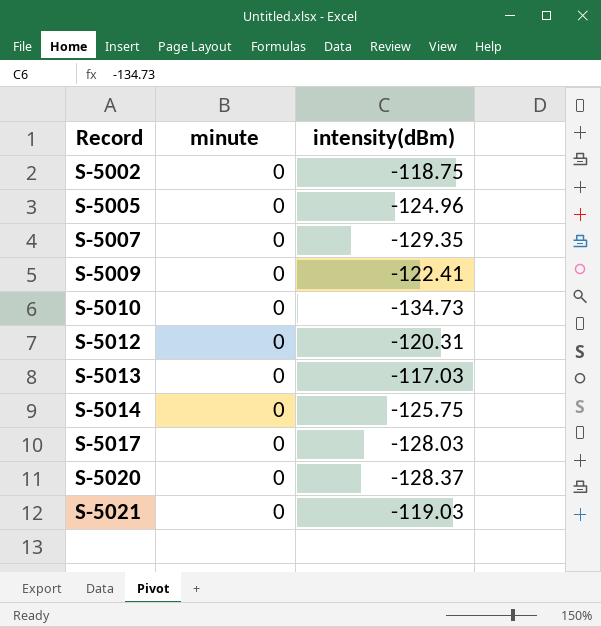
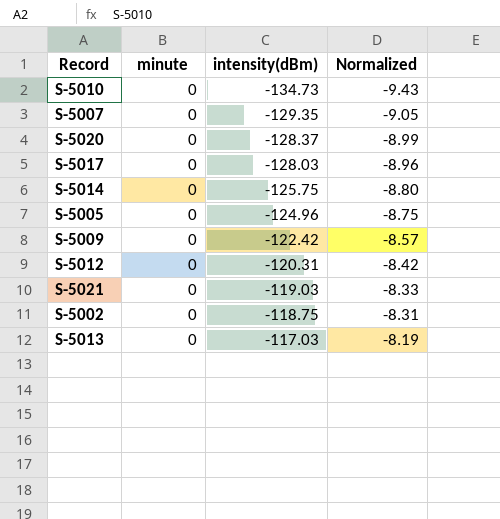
row order: Record ascending -> intensity(dBm) ascending
column Normalized | formula: none -> [intensity(dBm)] * 0.07
S-5009 | intensity(dBm): -122.41 -> -122.42

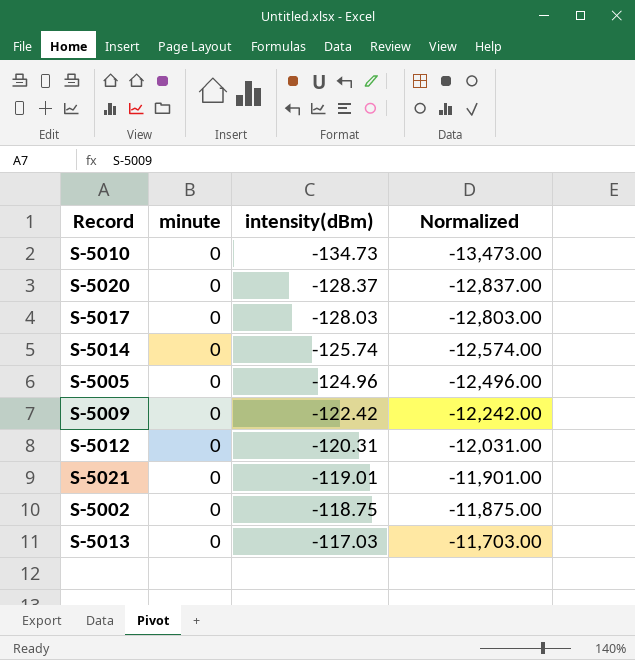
column Normalized | formula: [intensity(dBm)] * 0.07 -> [intensity(dBm)] * 100
row S-5007: 0 | -129.35 | -9.05 -> none
S-5014 | intensity(dBm): -125.75 -> -125.74
S-5021 | intensity(dBm): -119.03 -> -119.01

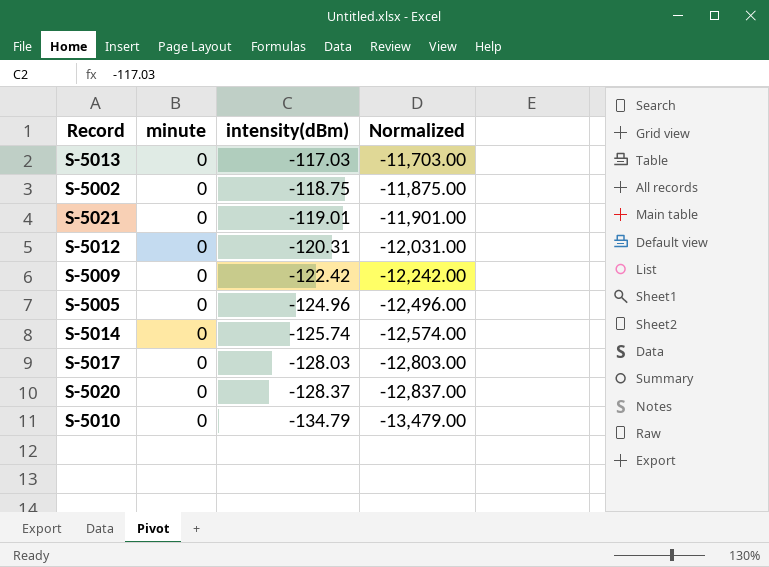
row order: intensity(dBm) ascending -> intensity(dBm) descending
S-5010 | intensity(dBm): -134.73 -> -134.79
S-5010 | Normalized: -13,473.00 -> -13,479.00

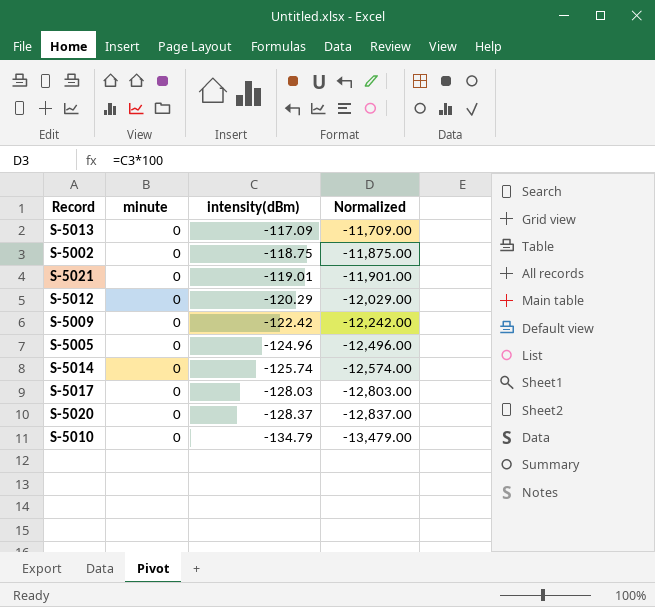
S-5013 | intensity(dBm): -117.03 -> -117.09
S-5013 | Normalized: -11,703.00 -> -11,709.00
S-5012 | intensity(dBm): -120.31 -> -120.29
S-5012 | Normalized: -12,031.00 -> -12,029.00

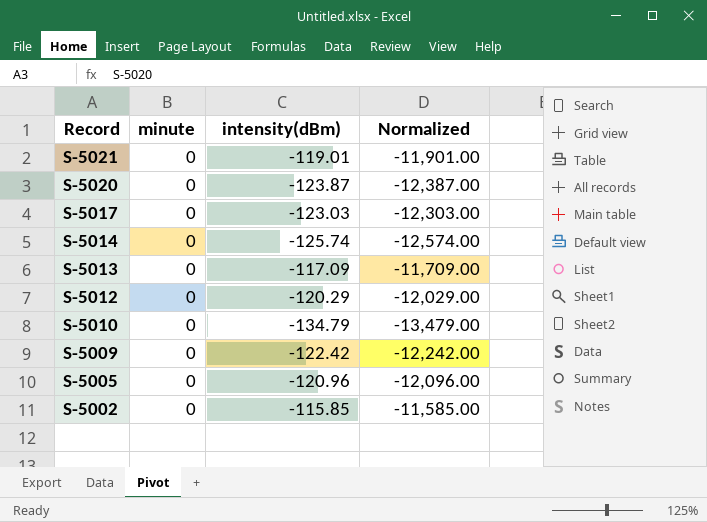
row order: intensity(dBm) descending -> Record descending
S-5020 | intensity(dBm): -128.37 -> -123.87
S-5020 | Normalized: -12,837.00 -> -12,387.00
S-5017 | intensity(dBm): -128.03 -> -123.03
S-5017 | Normalized: -12,803.00 -> -12,303.00
S-5005 | intensity(dBm): -124.96 -> -120.96
S-5005 | Normalized: -12,496.00 -> -12,096.00
S-5002 | intensity(dBm): -118.75 -> -115.85
S-5002 | Normalized: -11,875.00 -> -11,585.00

